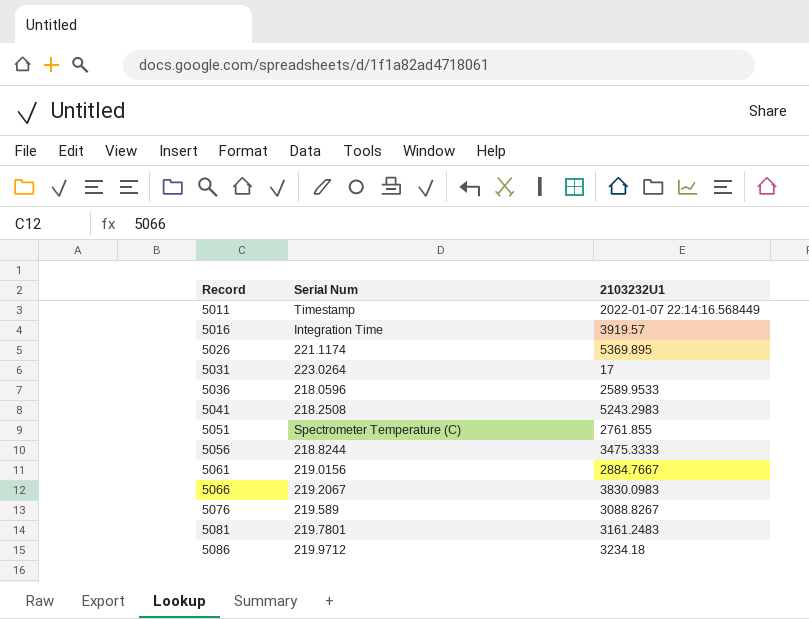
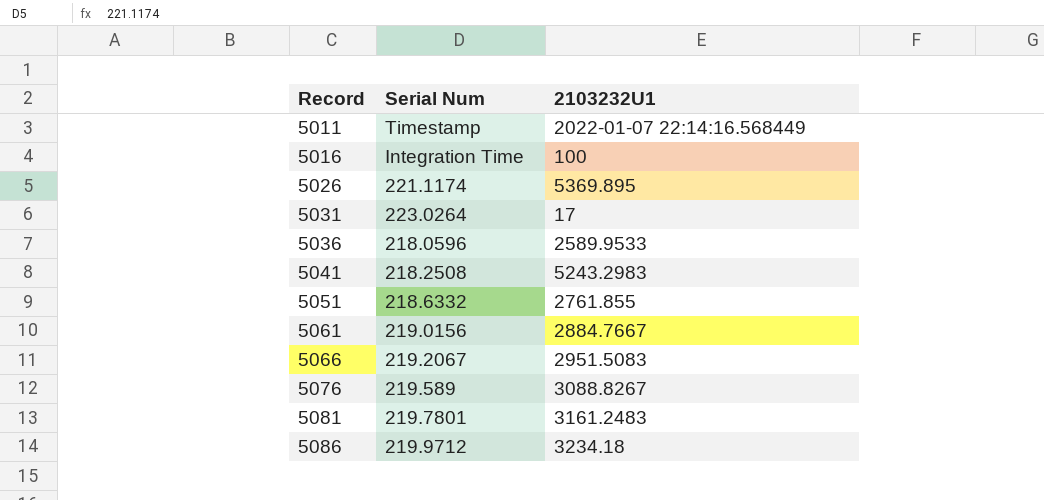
row 5056: 218.8244 | 3475.3333 -> none
5016 | 2103232U1: 3919.57 -> 100
5051 | Serial Num: Spectrometer Temperature (C) -> 218.6332
5066 | 2103232U1: 3830.0983 -> 2951.5083

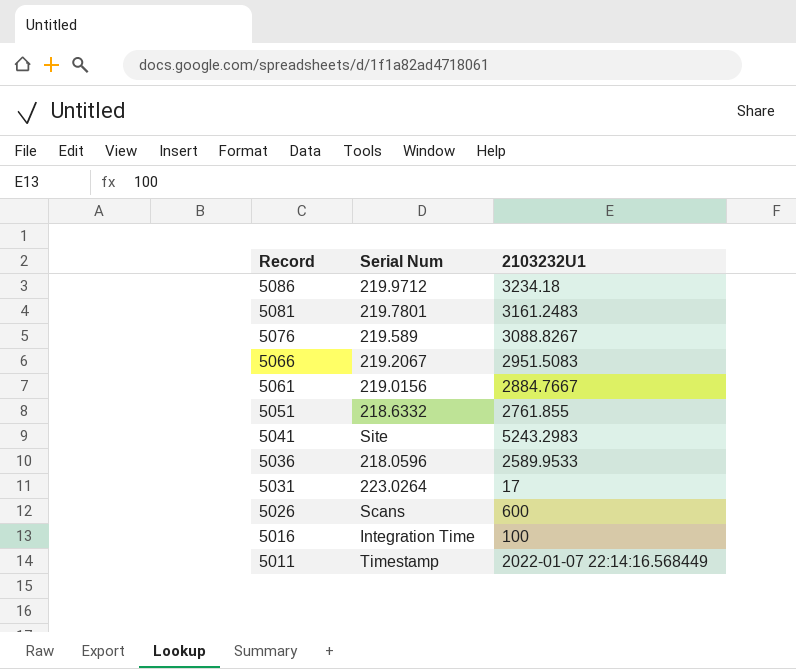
row order: Record ascending -> Record descending
5041 | Serial Num: 218.2508 -> Site
5026 | Serial Num: 221.1174 -> Scans
5026 | 2103232U1: 5369.895 -> 600

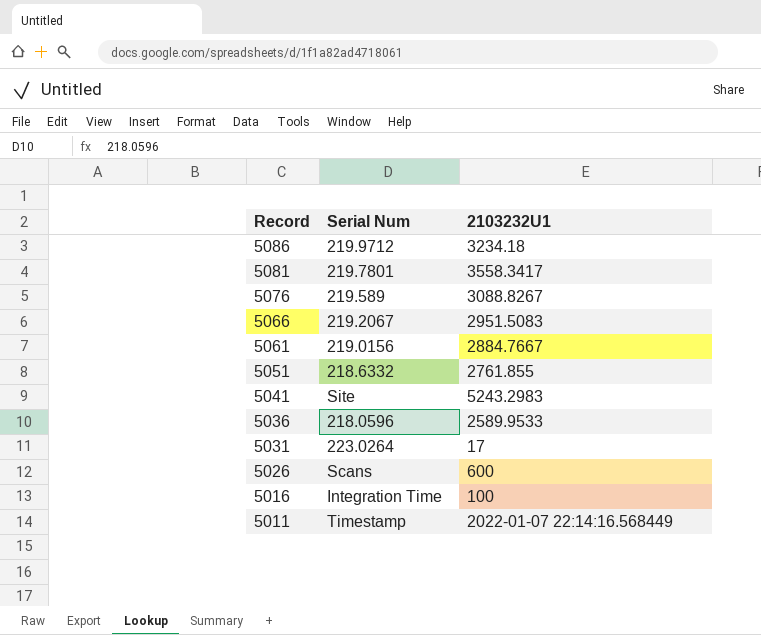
5081 | 2103232U1: 3161.2483 -> 3558.3417

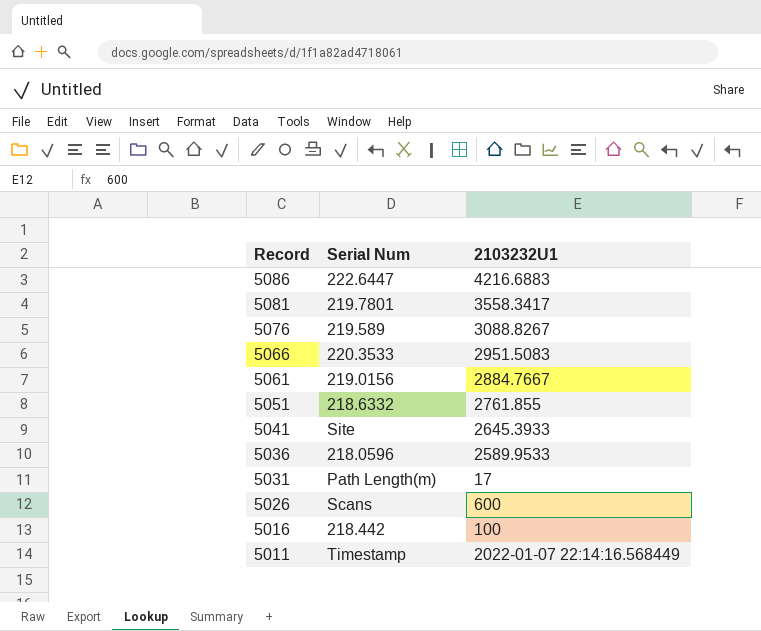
5086 | Serial Num: 219.9712 -> 222.6447
5086 | 2103232U1: 3234.18 -> 4216.6883
5066 | Serial Num: 219.2067 -> 220.3533
5041 | 2103232U1: 5243.2983 -> 2645.3933
5031 | Serial Num: 223.0264 -> Path Length(m)
5016 | Serial Num: Integration Time -> 218.442

